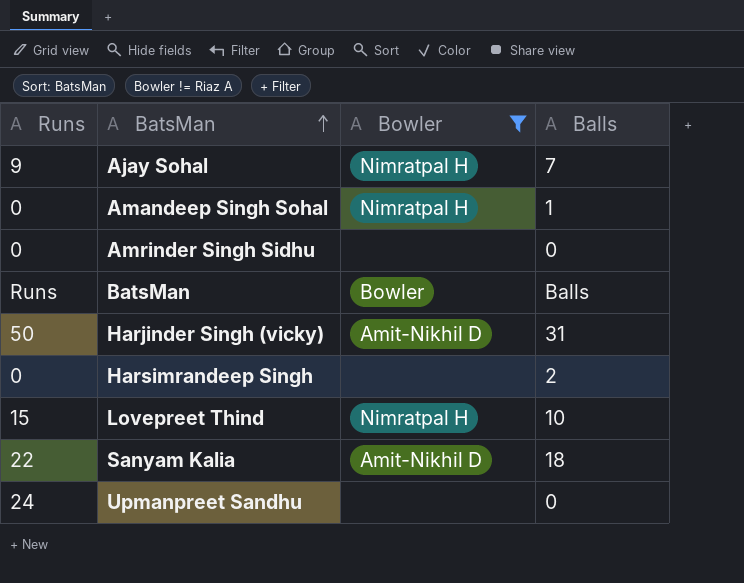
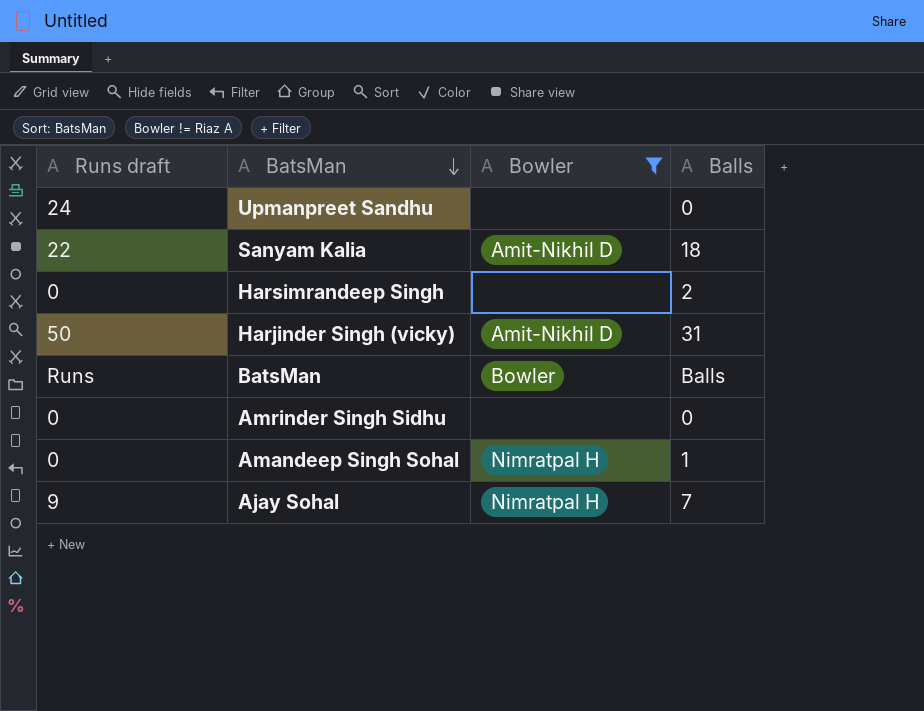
row order: BatsMan ascending -> BatsMan descending
column name: Runs -> Runs draft
row Lovepreet Thind: 15 | Nimratpal H | 10 -> none

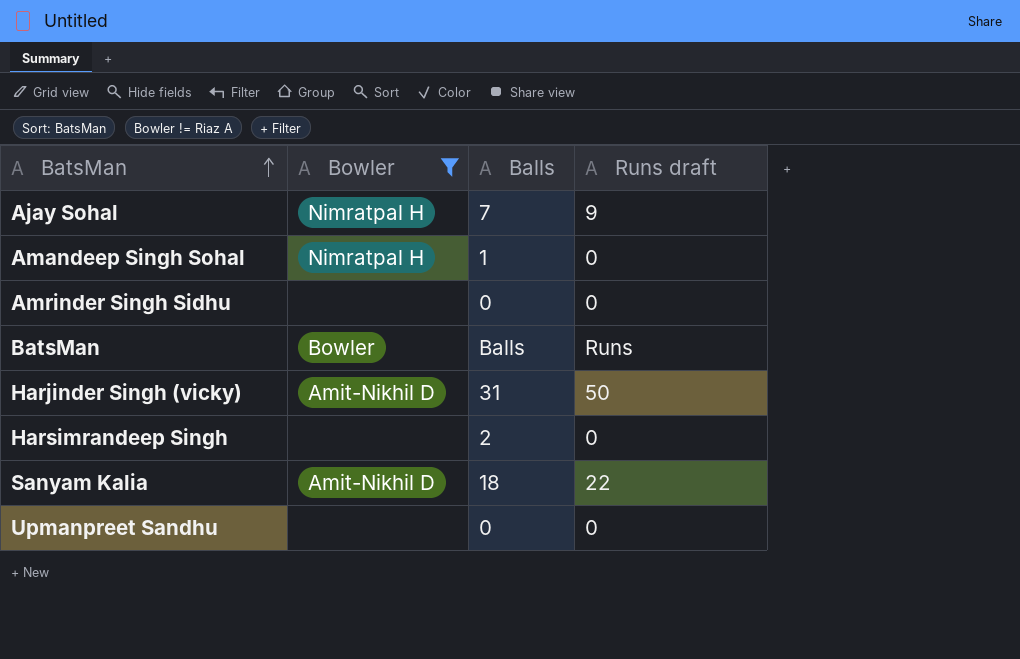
row order: BatsMan descending -> BatsMan ascending
column Runs draft | position: 1 -> 4
Upmanpreet Sandhu | Runs draft: 24 -> 0

